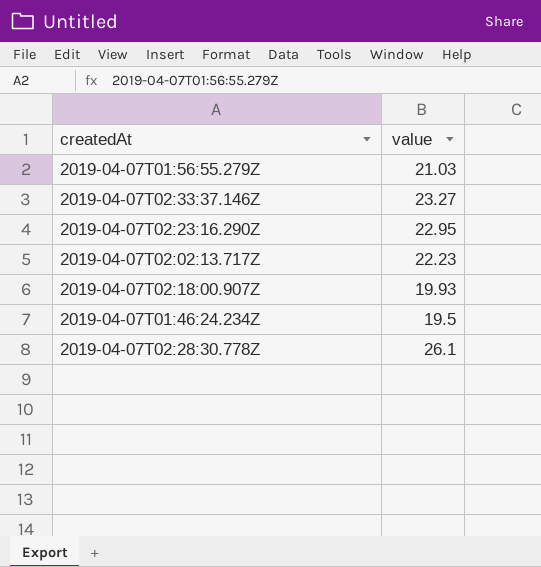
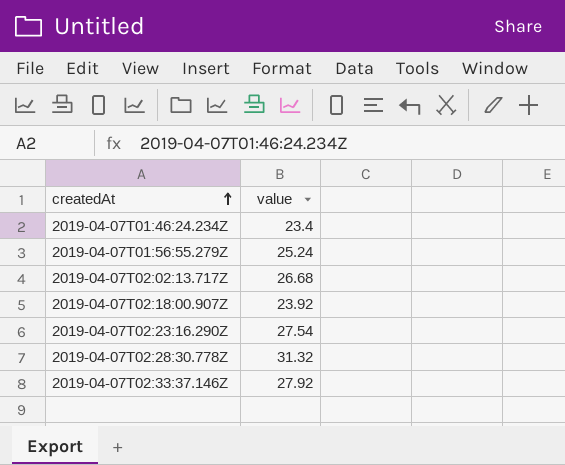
row order: none -> createdAt ascending
2019-04-07T01:46:24.234Z | value: 19.5 -> 23.4
2019-04-07T01:56:55.279Z | value: 21.03 -> 25.24
2019-04-07T02:02:13.717Z | value: 22.23 -> 26.68
2019-04-07T02:18:00.907Z | value: 19.93 -> 23.92
2019-04-07T02:23:16.290Z | value: 22.95 -> 27.54
2019-04-07T02:28:30.778Z | value: 26.1 -> 31.32
2019-04-07T02:33:37.146Z | value: 23.27 -> 27.92

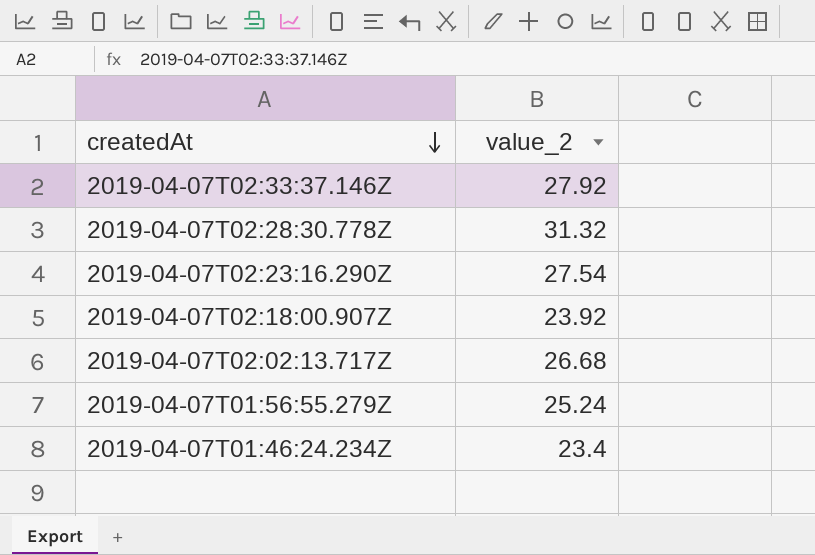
row order: createdAt ascending -> createdAt descending
column name: value -> value_2

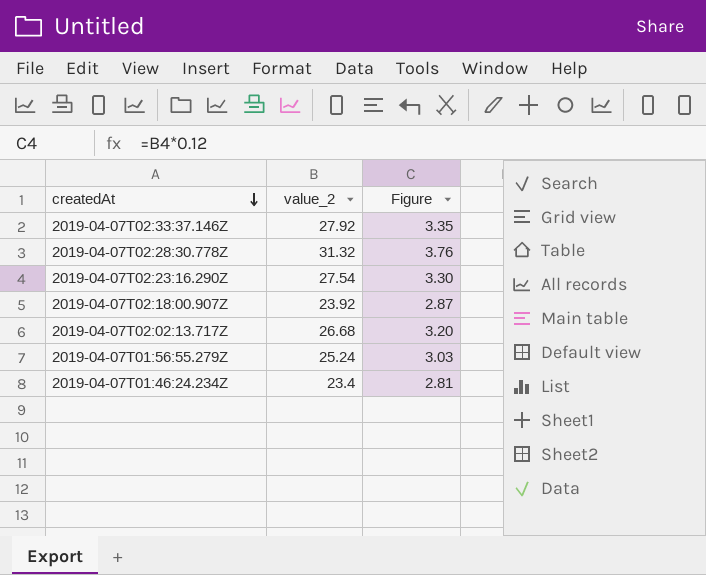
column Figure | formula: none -> [value_2] * 0.12

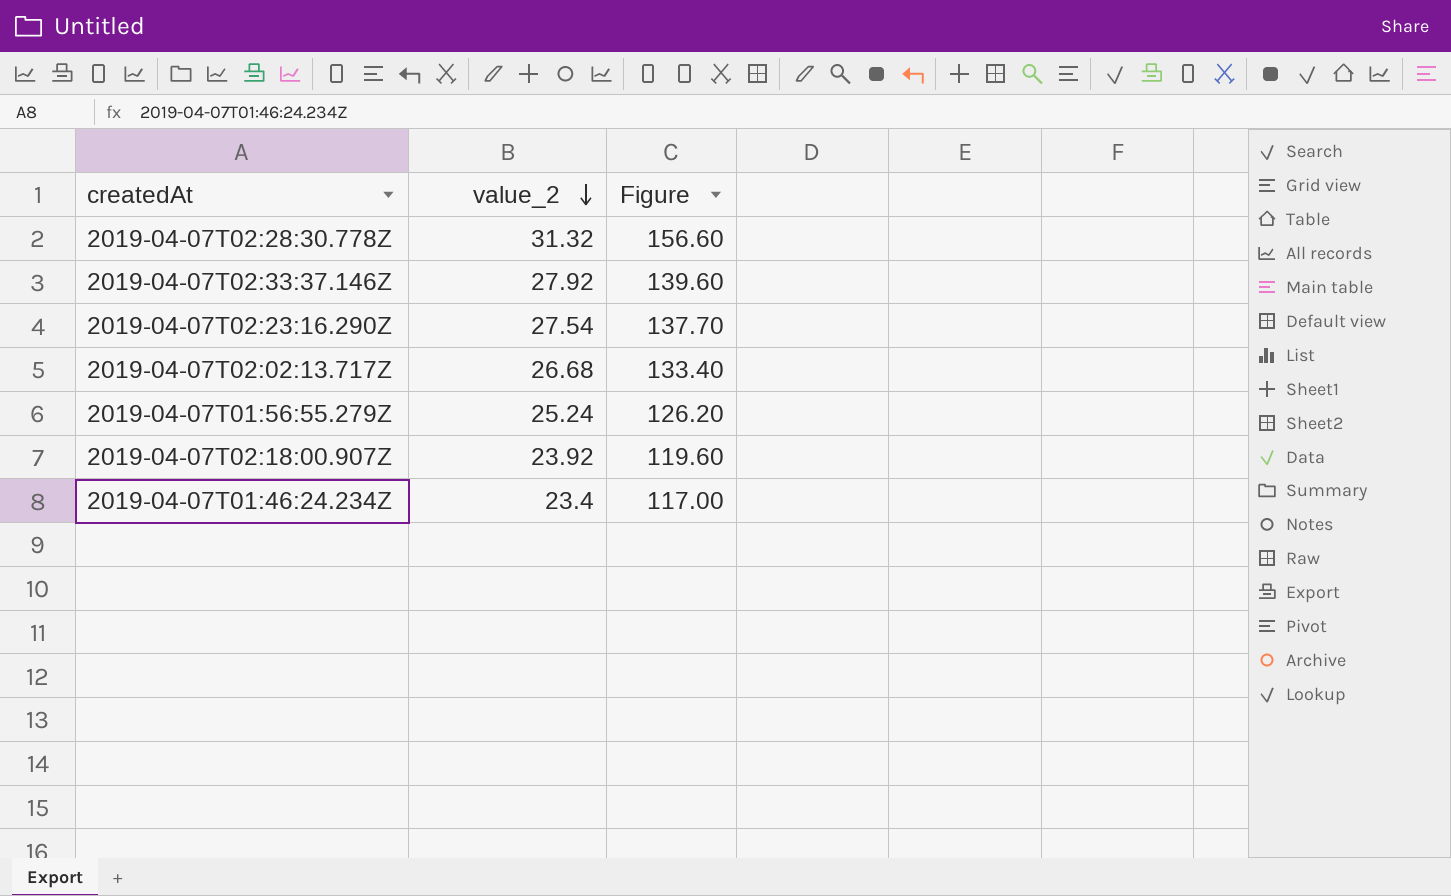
row order: createdAt descending -> value_2 descending
column Figure | formula: [value_2] * 0.12 -> [value_2] * 5

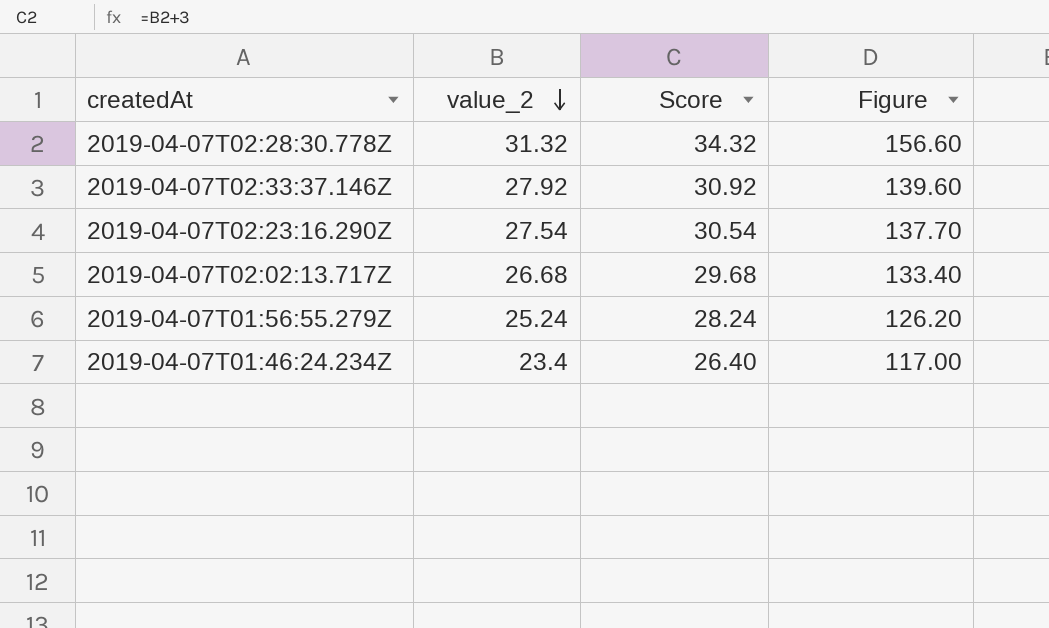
column Score | formula: none -> [value_2] + 3
row 2019-04-07T02:18:00.907Z: 23.92 | 119.60 -> none

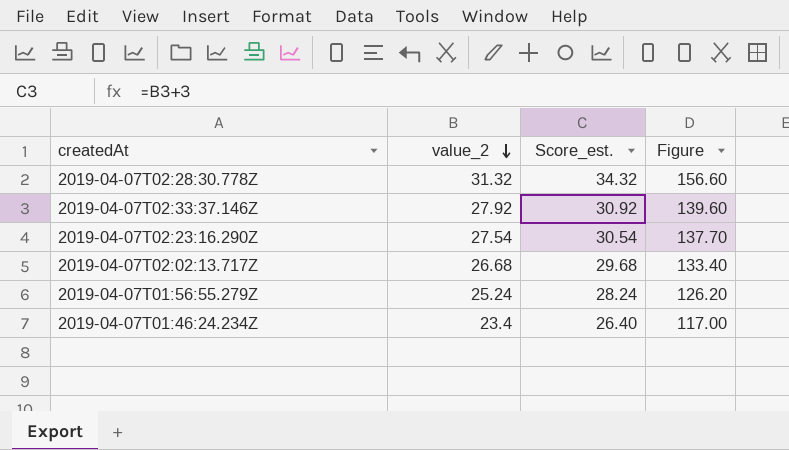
column name: Score -> Score_est.

